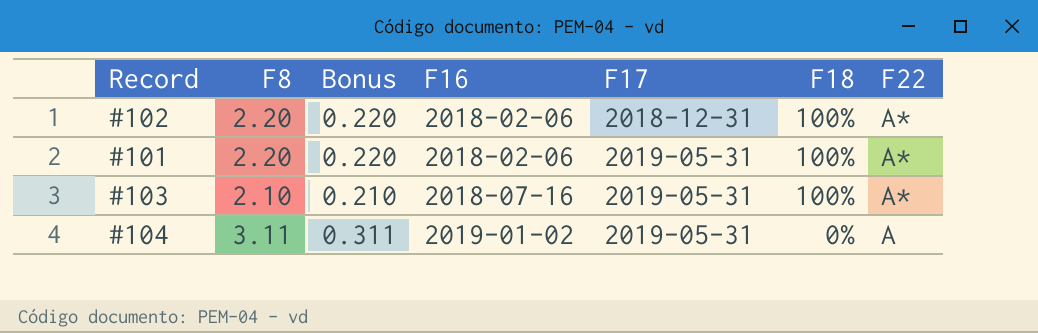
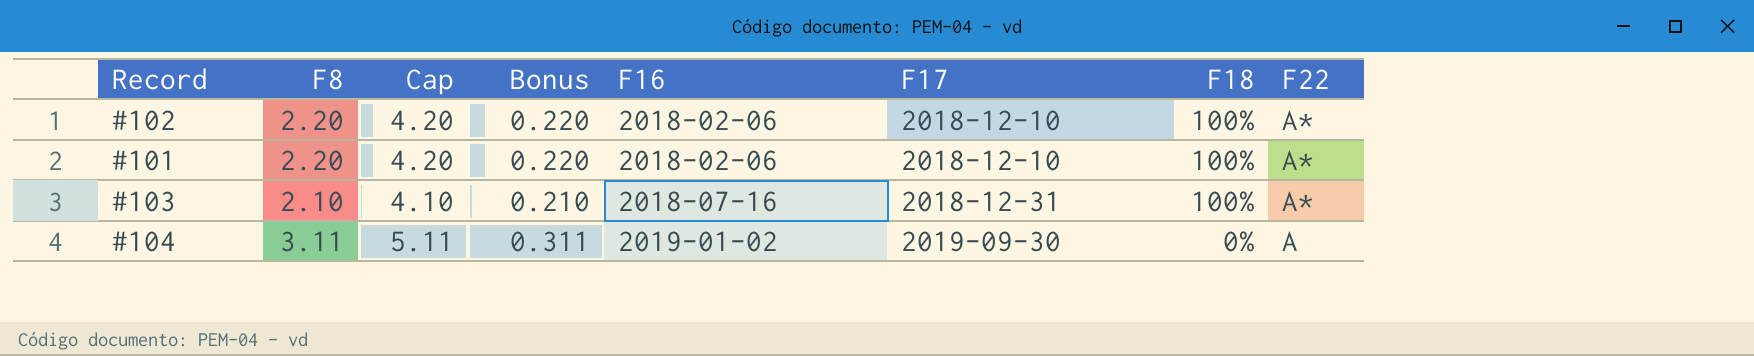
column Cap | formula: none -> [F8] + 2
#102 | F17: 2018-12-31 -> 2018-12-10
#101 | F17: 2019-05-31 -> 2018-12-10
#103 | F17: 2019-05-31 -> 2018-12-31
#104 | F17: 2019-05-31 -> 2019-09-30

